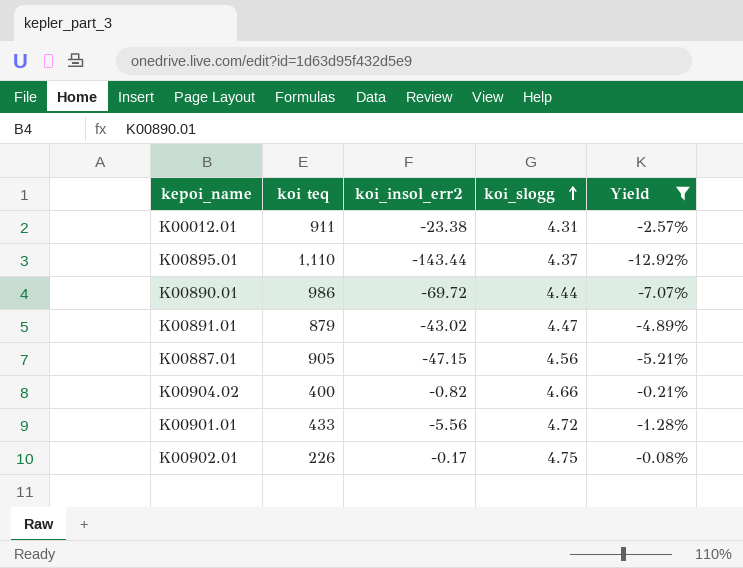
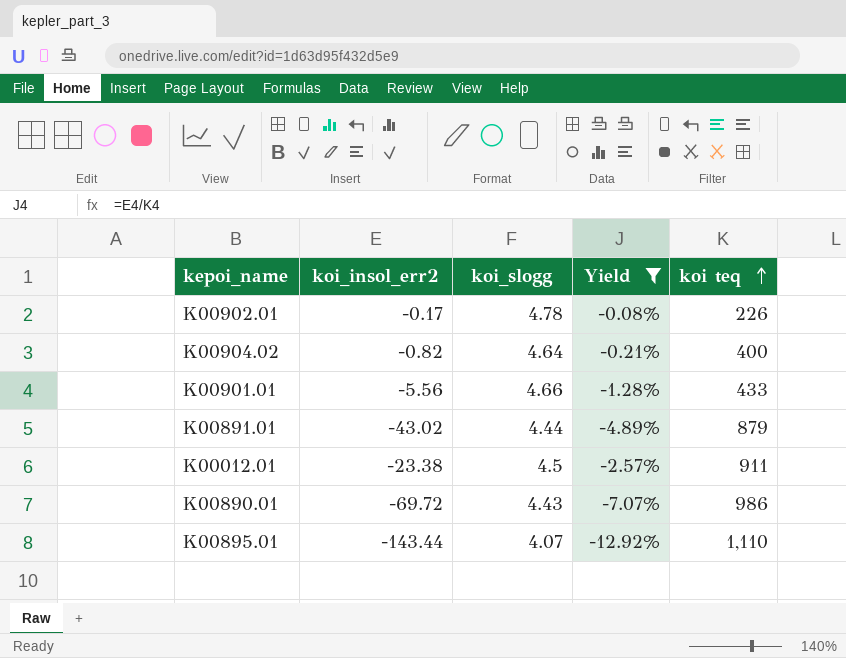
row order: koi_slogg ascending -> koi teq ascending
column koi teq | position: 2 -> 5
row K00887.01: 905 | -47.15 | 4.56 | -5.21% -> none
K00902.01 | koi_slogg: 4.75 -> 4.78
K00904.02 | koi_slogg: 4.66 -> 4.64
K00901.01 | koi_slogg: 4.72 -> 4.66
K00891.01 | koi_slogg: 4.47 -> 4.44
K00012.01 | koi_slogg: 4.31 -> 4.5
K00890.01 | koi_slogg: 4.44 -> 4.43
K00895.01 | koi_slogg: 4.37 -> 4.07

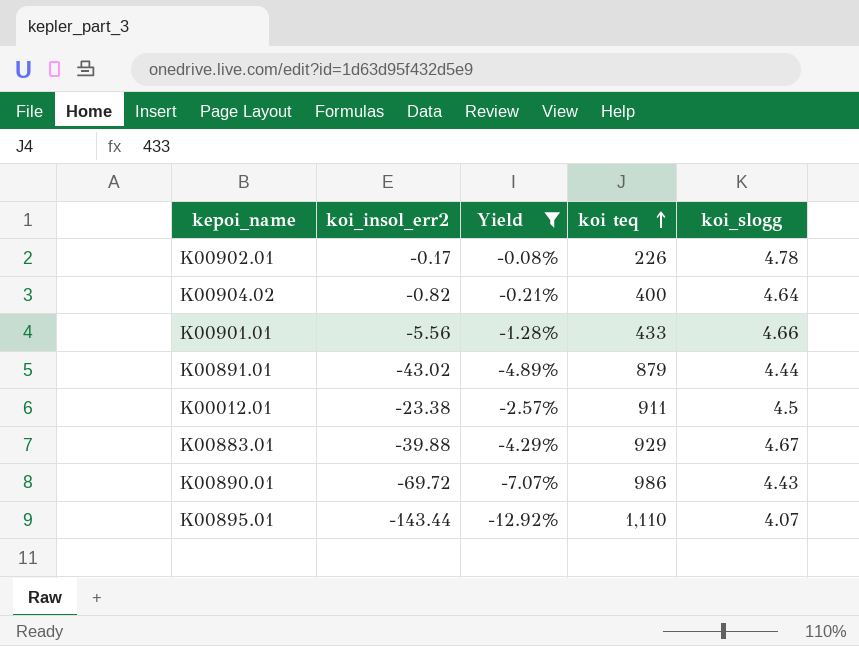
column koi_slogg | position: 3 -> 5
row K00883.01: none -> -39.88 | -4.29% | 929 | 4.67

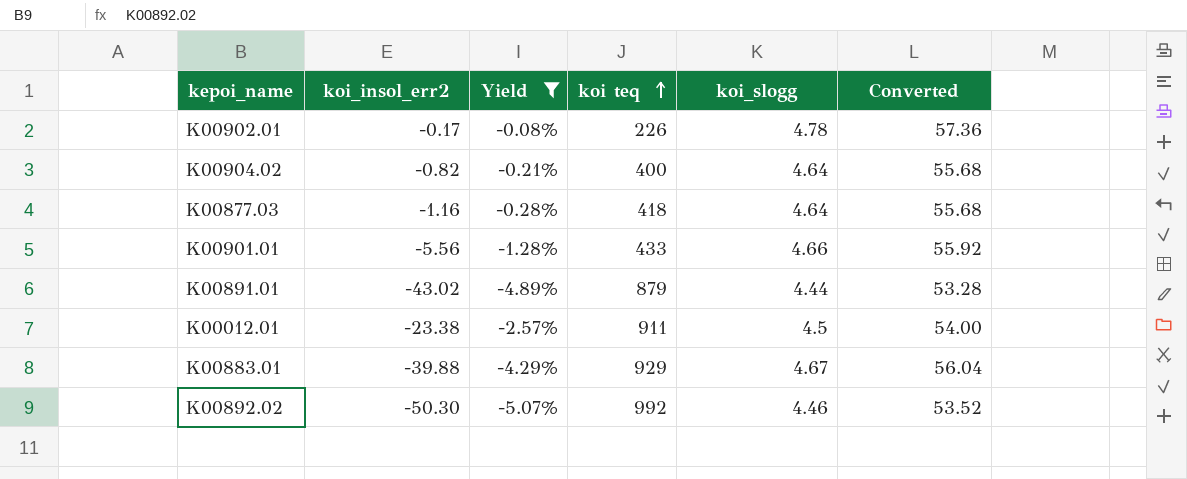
column Converted | formula: none -> [koi_slogg] * 12
row K00890.01: -69.72 | -7.07% | 986 | 4.43 -> none
row K00895.01: -143.44 | -12.92% | 1,110 | 4.07 -> none
row K00877.03: none -> -1.16 | -0.28% | 418 | 4.64 | 55.68
row K00892.02: none -> -50.30 | -5.07% | 992 | 4.46 | 53.52

